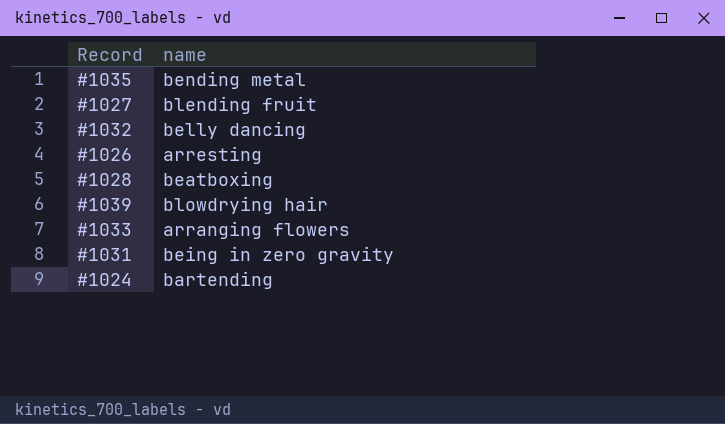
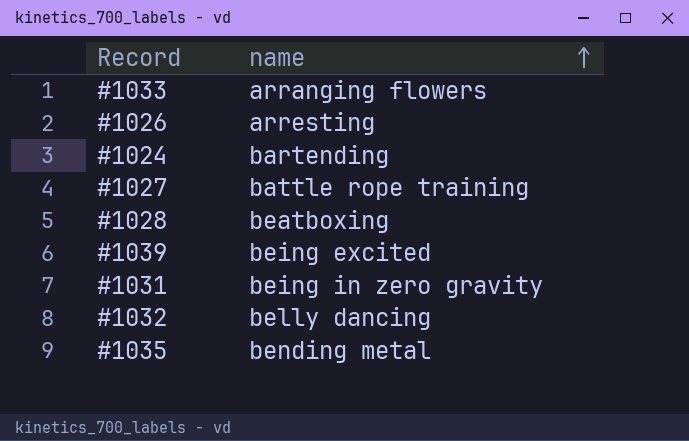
row order: none -> name ascending
#1027 | name: blending fruit -> battle rope training
#1039 | name: blowdrying hair -> being excited

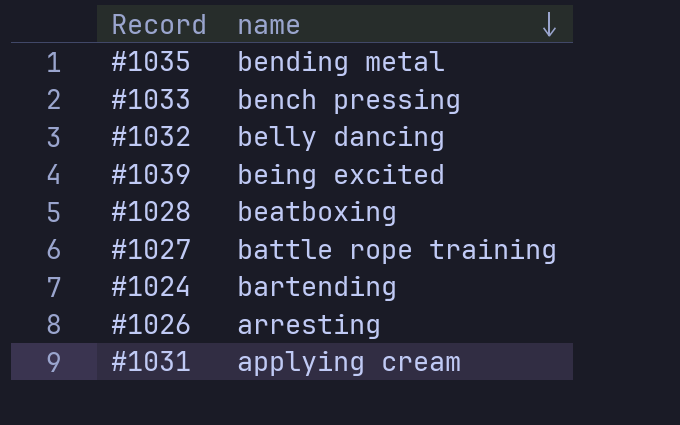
row order: name ascending -> name descending
#1033 | name: arranging flowers -> bench pressing
#1031 | name: being in zero gravity -> applying cream

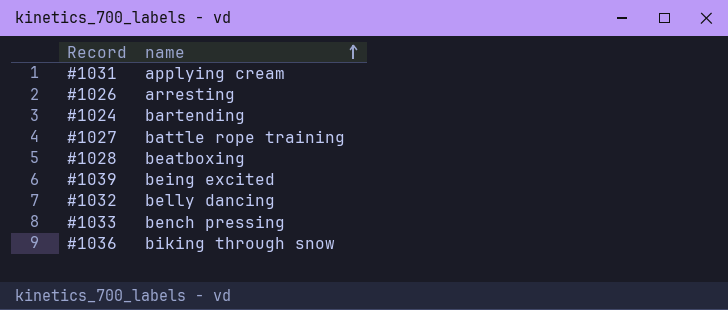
row order: name descending -> name ascending
row #1035: bending metal -> none
row #1036: none -> biking through snow

